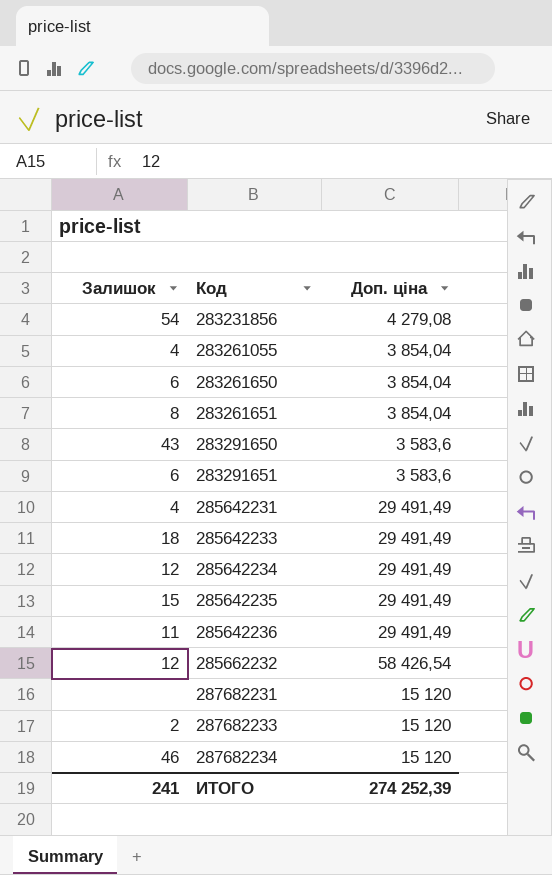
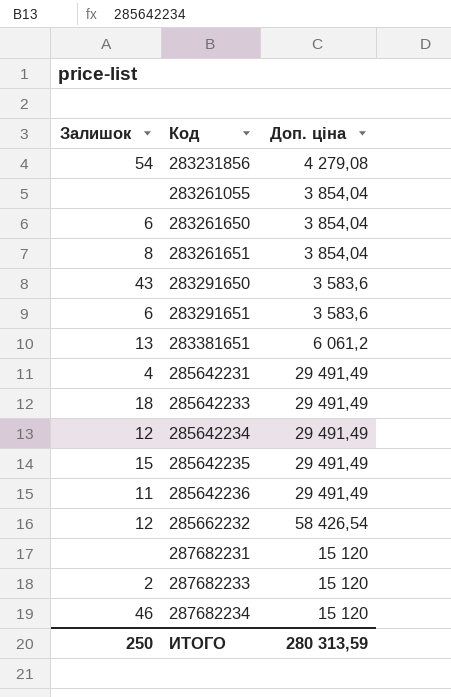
283261055 | Залишок: 4 -> none
row 283381651: none -> 13 | 6 061,2
ИТОГО | Залишок: 241 -> 250
ИТОГО | Доп. ціна: 274 252,39 -> 280 313,59

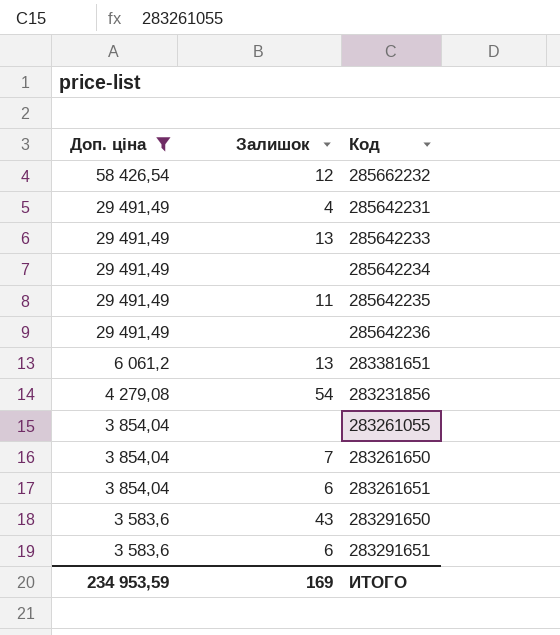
filter: none -> Доп. ціна != 15 120
row order: Код ascending -> Доп. ціна descending
column Доп. ціна | position: 3 -> 1
285642233 | Залишок: 18 -> 13
285642234 | Залишок: 12 -> none
285642235 | Залишок: 15 -> 11
285642236 | Залишок: 11 -> none
283261650 | Залишок: 6 -> 7
283261651 | Залишок: 8 -> 6
ИТОГО | Доп. ціна: 280 313,59 -> 234 953,59
ИТОГО | Залишок: 250 -> 169

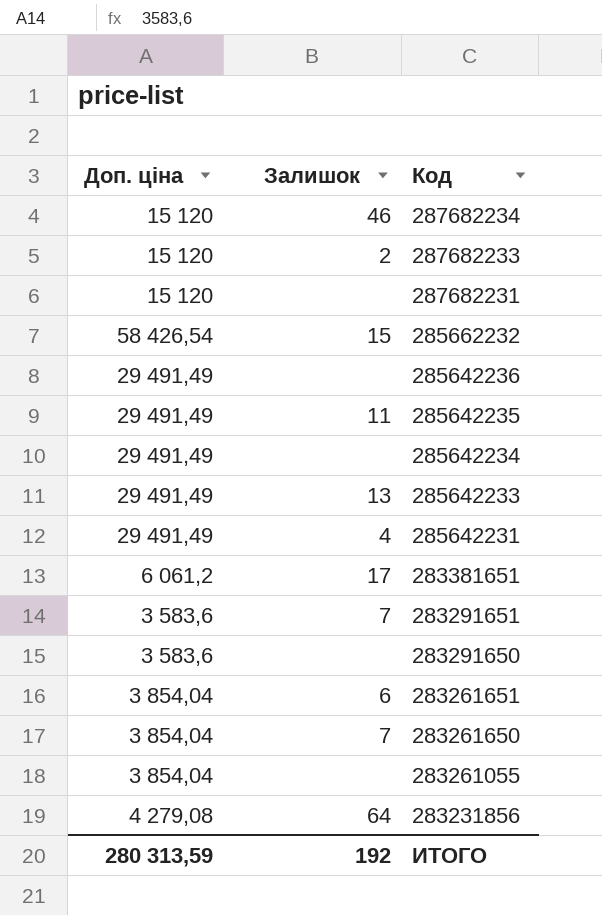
filter: Доп. ціна != 15 120 -> none
row order: Доп. ціна descending -> Код descending
285662232 | Залишок: 12 -> 15
283381651 | Залишок: 13 -> 17
283291651 | Залишок: 6 -> 7
283291650 | Залишок: 43 -> none
283231856 | Залишок: 54 -> 64
ИТОГО | Доп. ціна: 234 953,59 -> 280 313,59
ИТОГО | Залишок: 169 -> 192

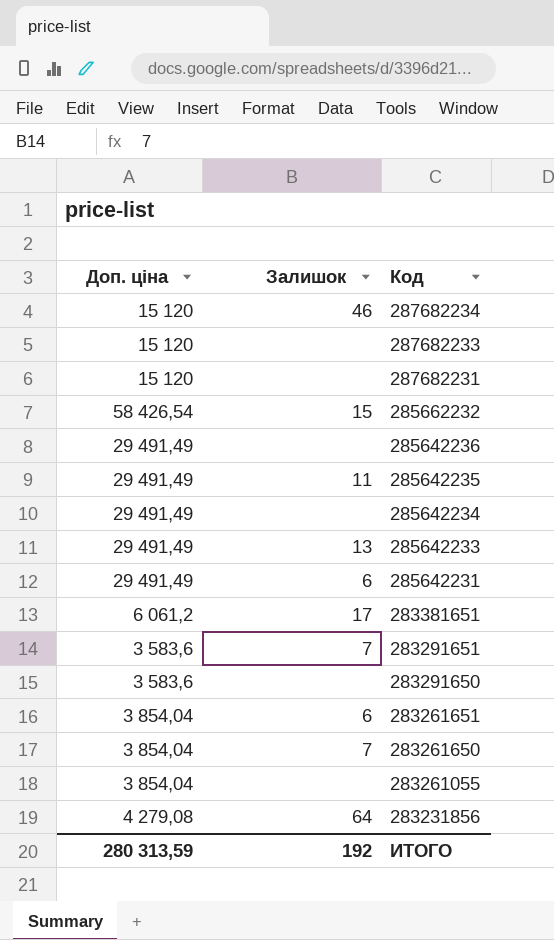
287682233 | Залишок: 2 -> none
285642231 | Залишок: 4 -> 6

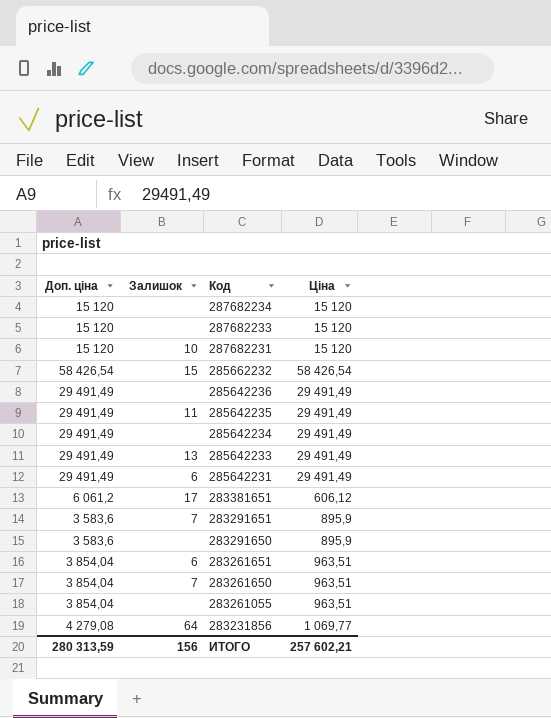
column Ціна | position: none -> 4
287682234 | Залишок: 46 -> none
287682231 | Залишок: none -> 10
ИТОГО | Залишок: 192 -> 156

